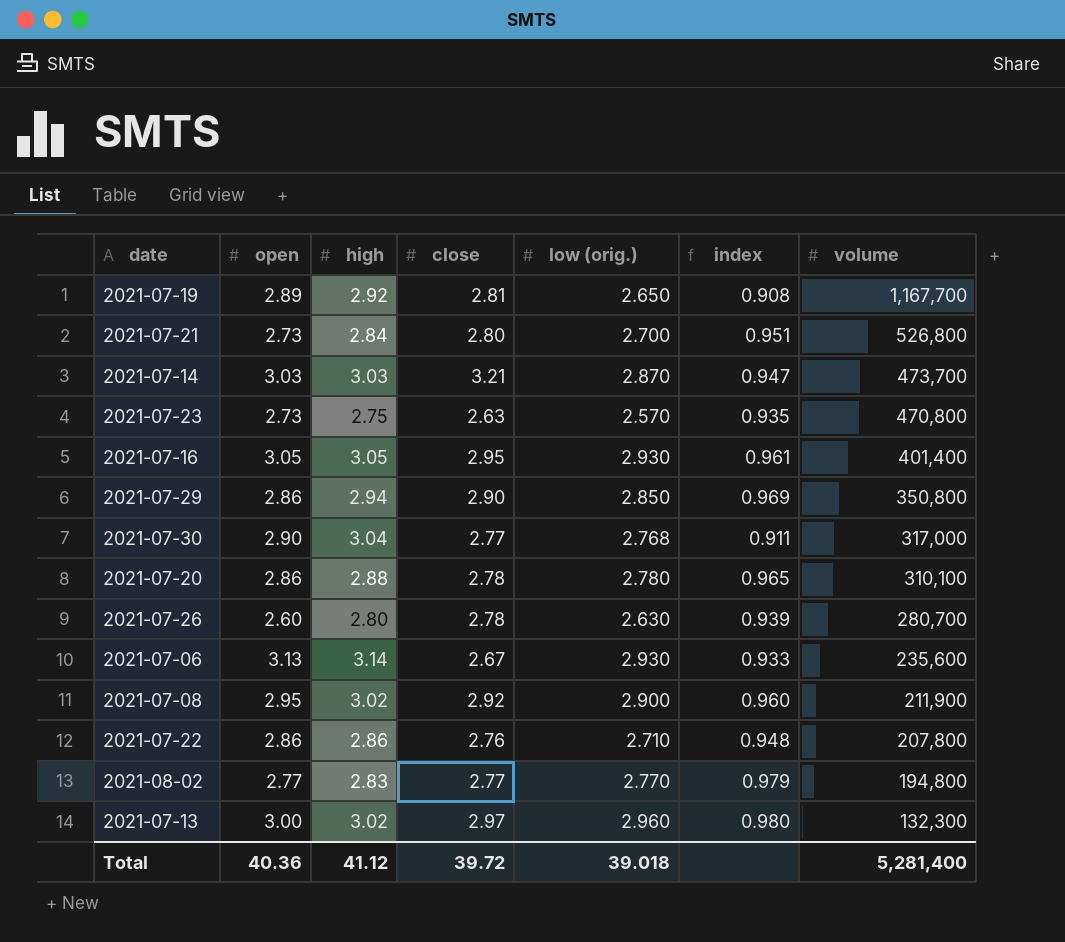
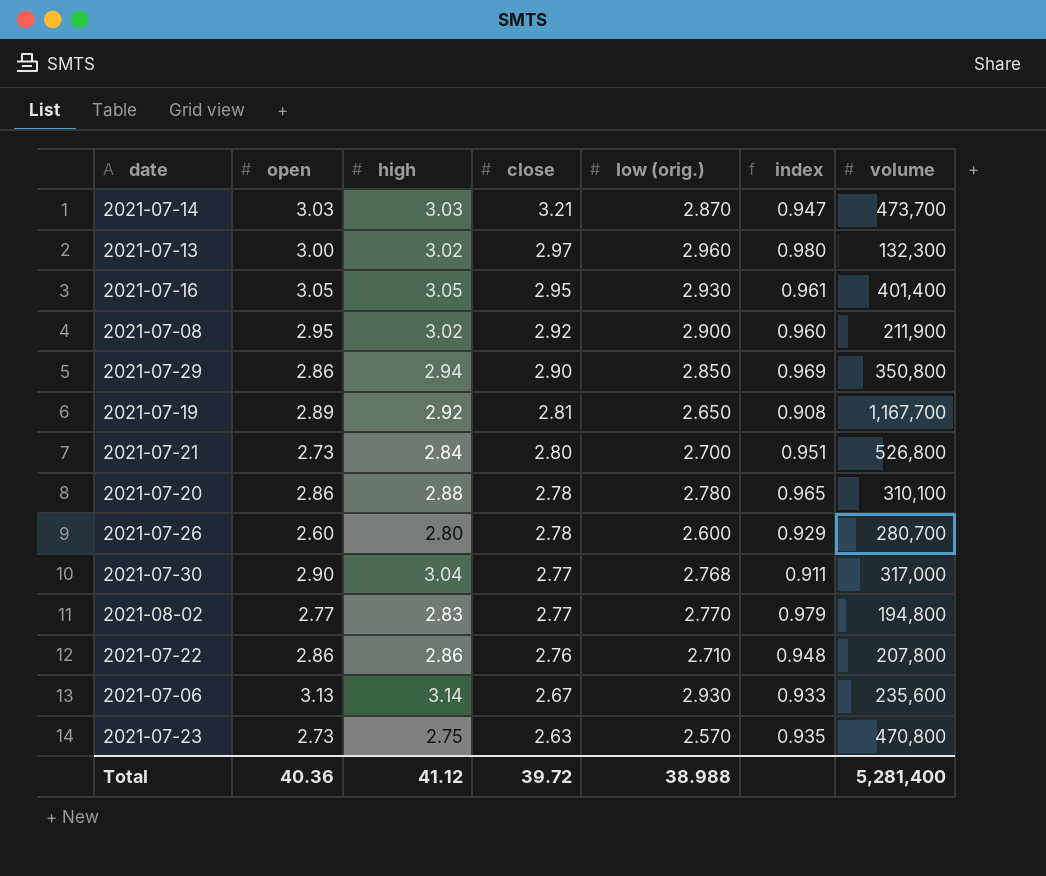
row order: volume descending -> close descending
2021-07-26 | low (orig.): 2.630 -> 2.600
2021-07-26 | index: 0.939 -> 0.929
Total | low (orig.): 39.018 -> 38.988

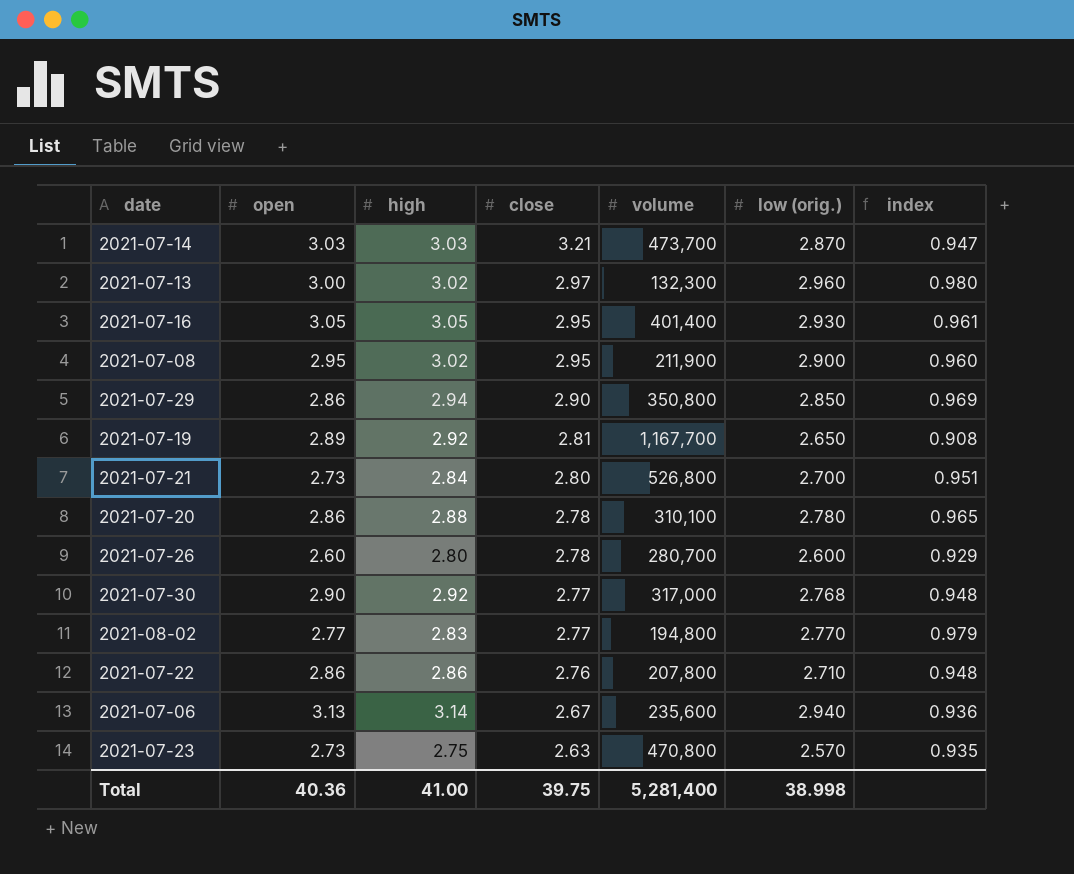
column volume | position: 7 -> 5
2021-07-08 | close: 2.92 -> 2.95
2021-07-30 | high: 3.04 -> 2.92
2021-07-30 | index: 0.911 -> 0.948
2021-07-06 | low (orig.): 2.930 -> 2.940
2021-07-06 | index: 0.933 -> 0.936
Total | high: 41.12 -> 41.00
Total | close: 39.72 -> 39.75
Total | low (orig.): 38.988 -> 38.998

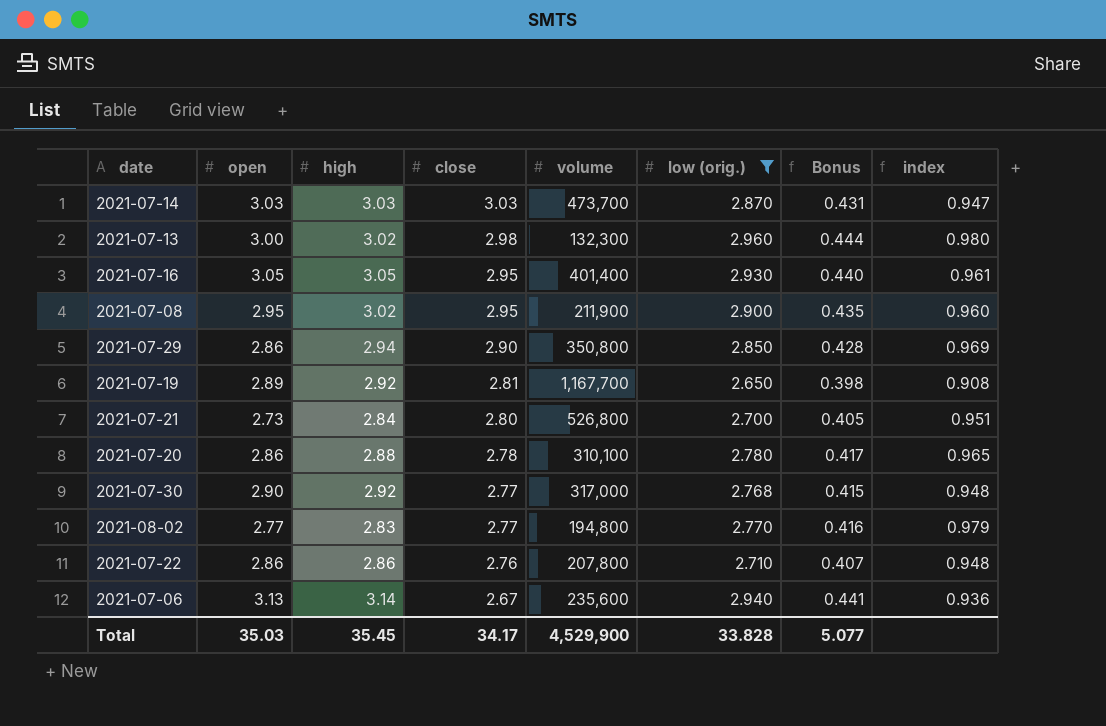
filter: none -> low (orig.) >= 2.650
column Bonus | formula: none -> [low (orig.)] * 0.15
2021-07-14 | close: 3.21 -> 3.03
2021-07-13 | close: 2.97 -> 2.98
Total | open: 40.36 -> 35.03
Total | high: 41.00 -> 35.45
Total | close: 39.75 -> 34.17
Total | volume: 5,281,400 -> 4,529,900
Total | low (orig.): 38.998 -> 33.828

